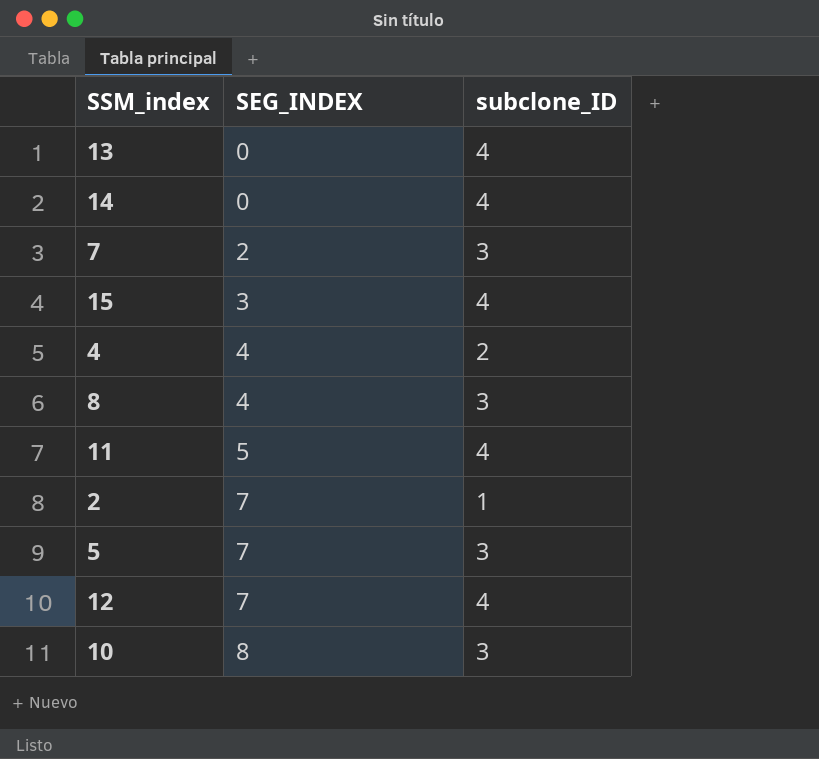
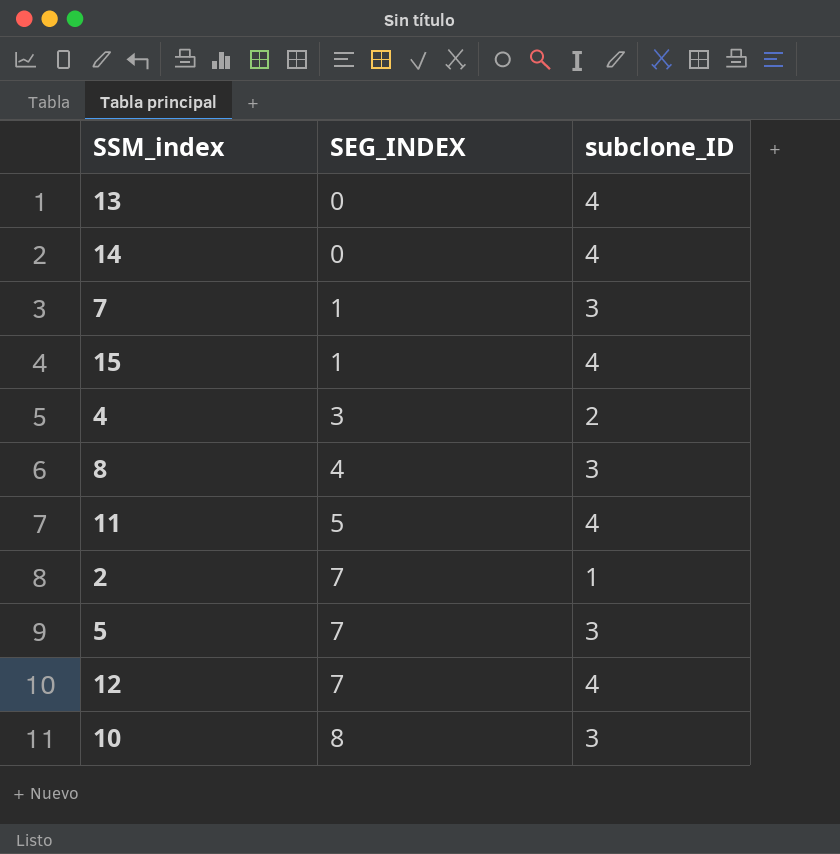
7 | SEG_INDEX: 2 -> 1
15 | SEG_INDEX: 3 -> 1
4 | SEG_INDEX: 4 -> 3

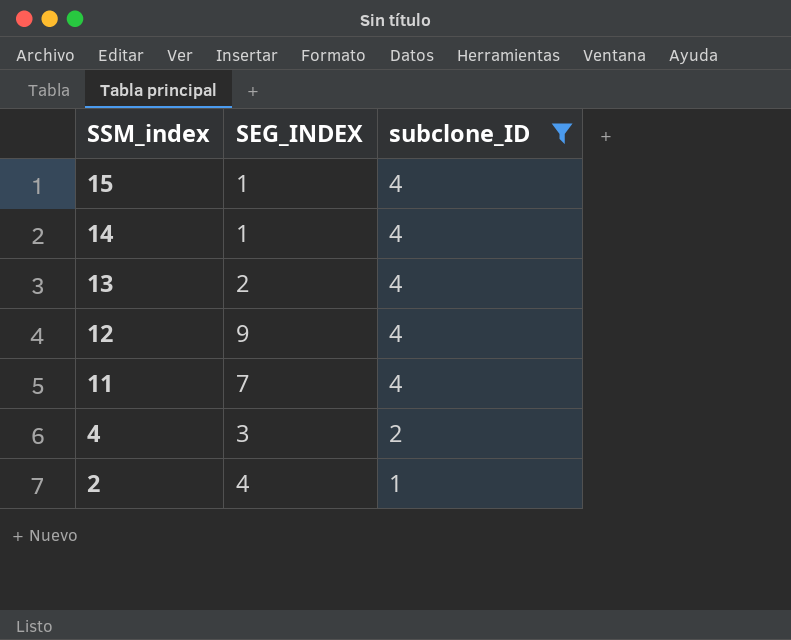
filter: none -> subclone_ID != 3
row order: SEG_INDEX ascending -> SSM_index descending
14 | SEG_INDEX: 0 -> 1
13 | SEG_INDEX: 0 -> 2
12 | SEG_INDEX: 7 -> 9
11 | SEG_INDEX: 5 -> 7
2 | SEG_INDEX: 7 -> 4

